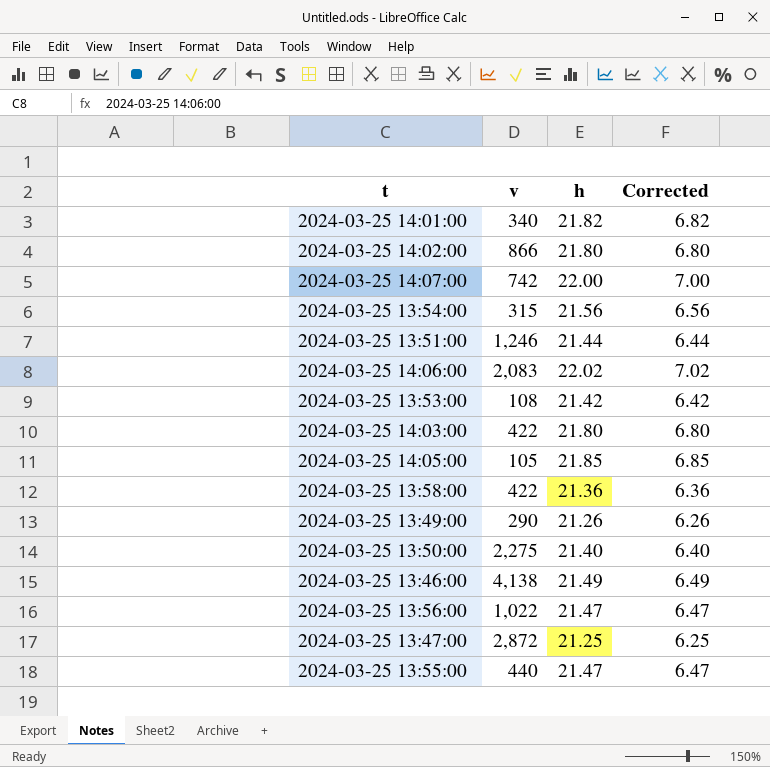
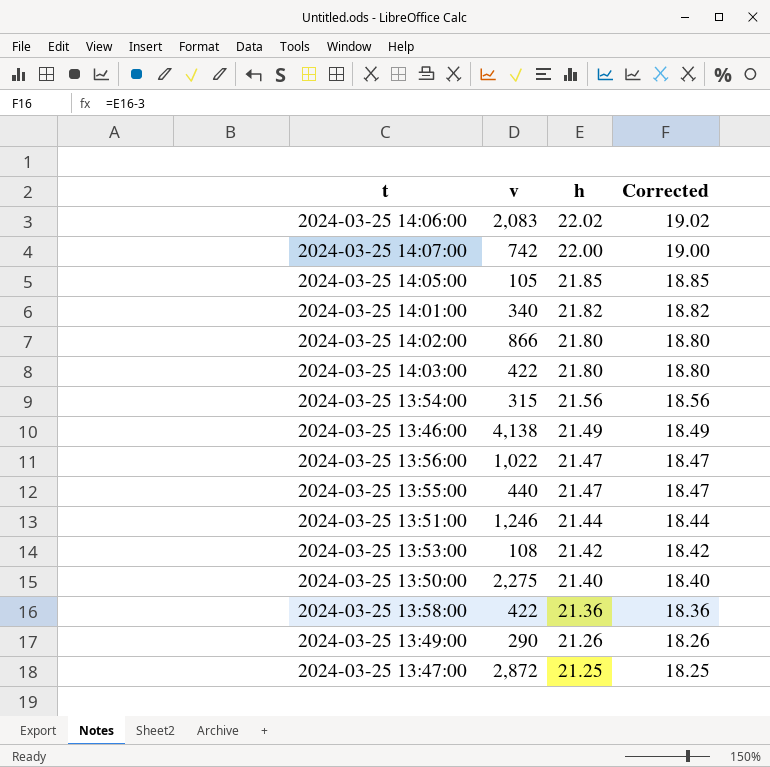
row order: none -> h descending
column Corrected | formula: [h] - 15 -> [h] - 3

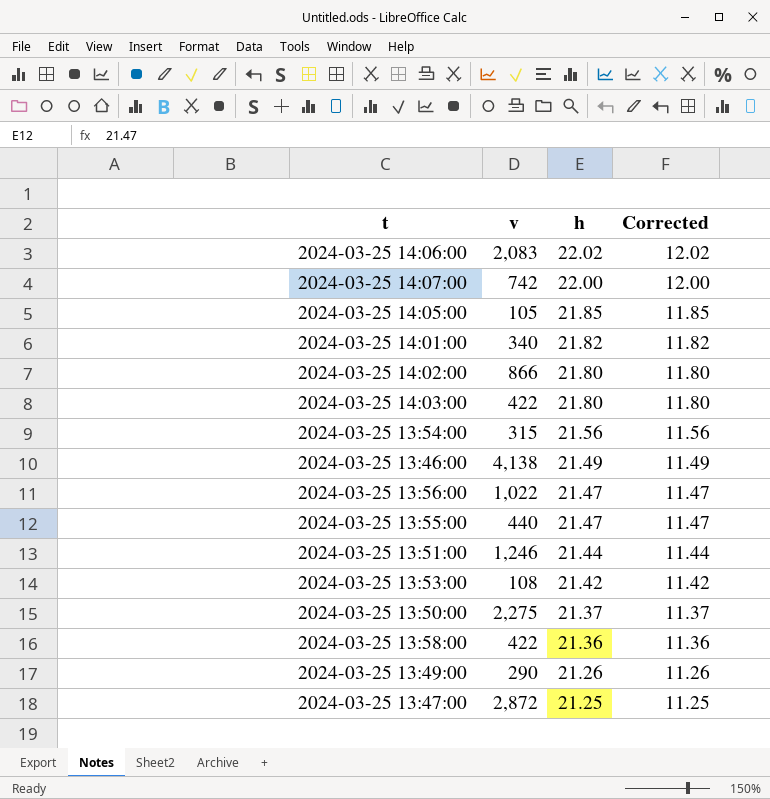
column Corrected | formula: [h] - 3 -> [h] - 10
2024-03-25 13:50:00 | h: 21.40 -> 21.37

